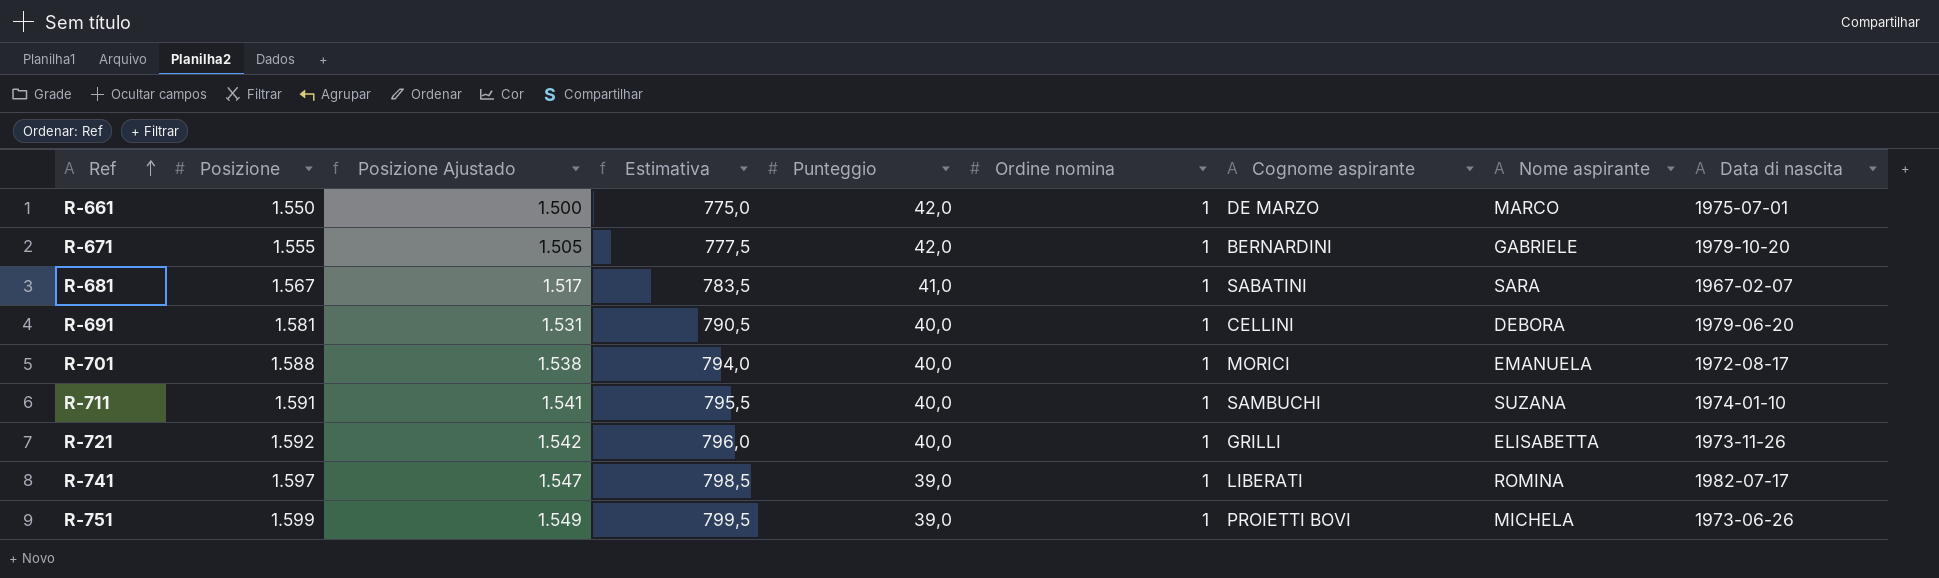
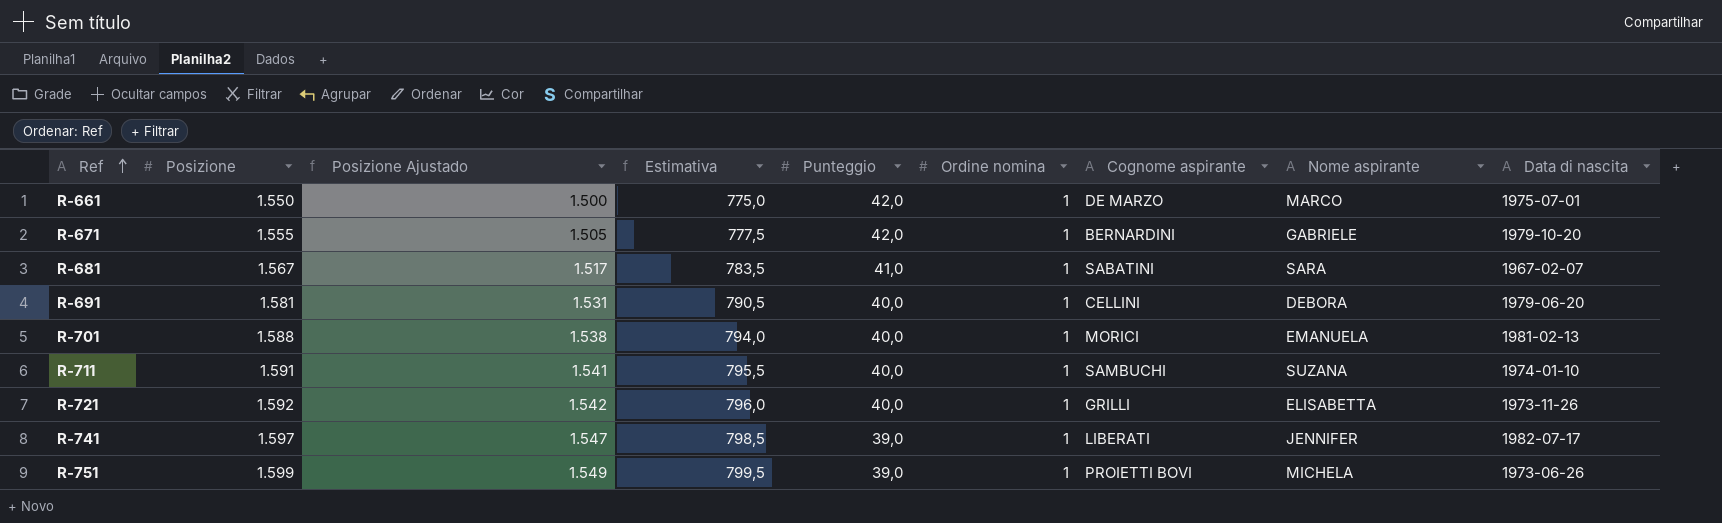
R-701 | Data di nascita: 1972-08-17 -> 1981-02-13
R-741 | Nome aspirante: ROMINA -> JENNIFER

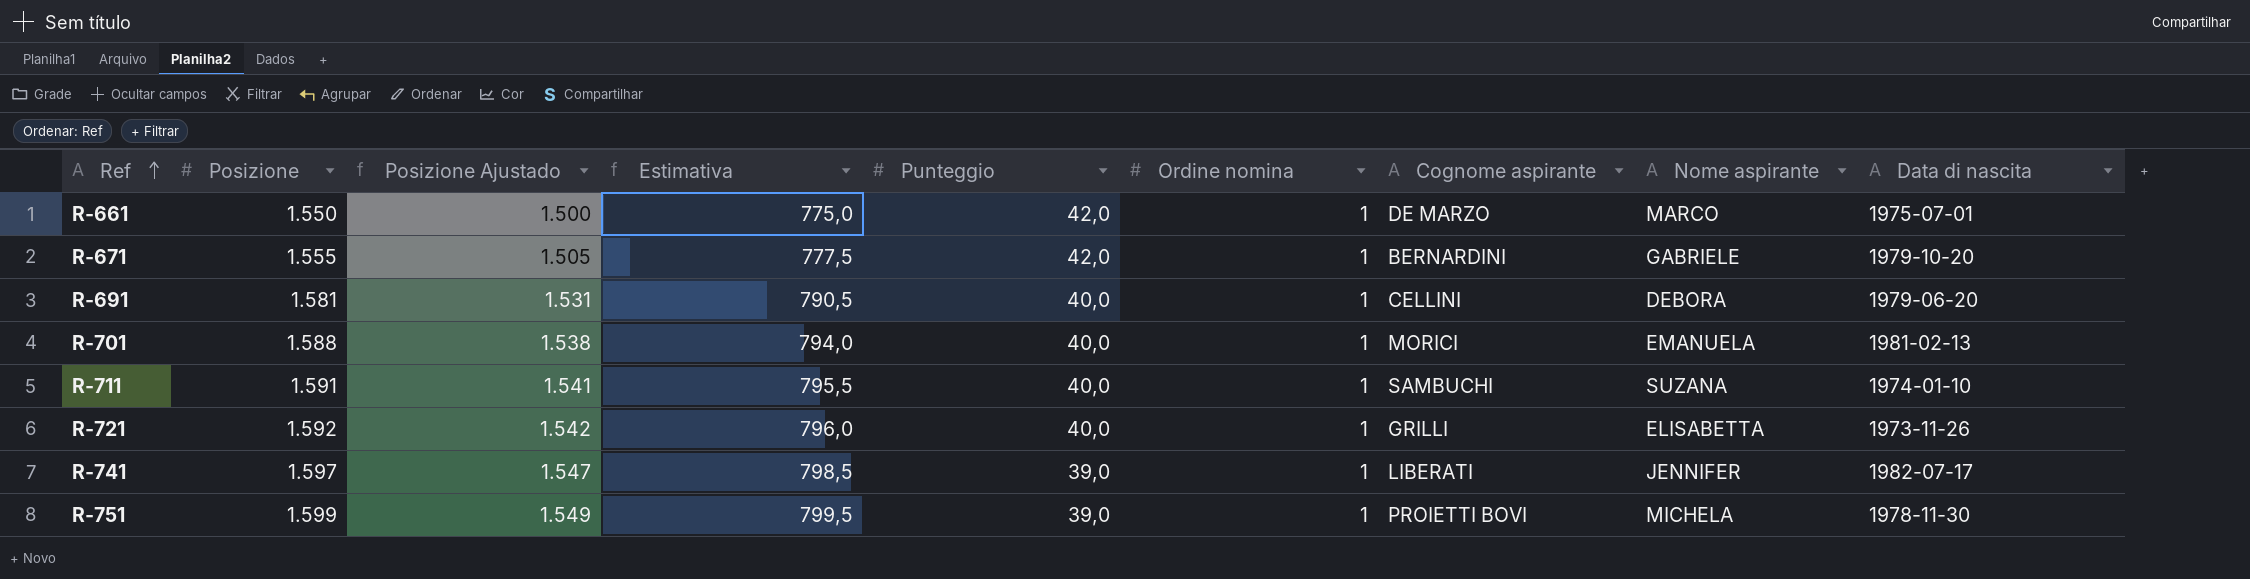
row R-681: 1.567 | 1.517 | 783,5 | 41,0 | 1 | SABATINI | SARA | 1967-02-07 -> none
R-751 | Data di nascita: 1973-06-26 -> 1978-11-30

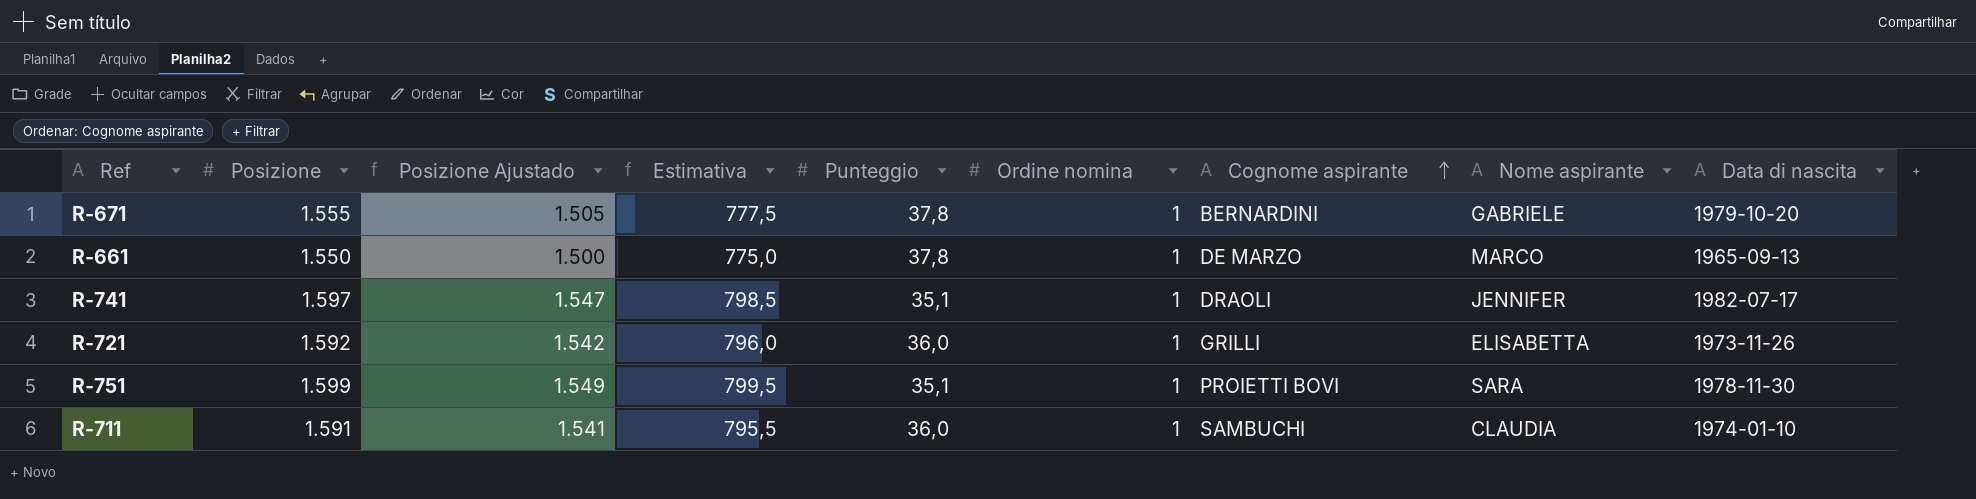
row order: Ref ascending -> Cognome aspirante ascending
row R-691: 1.581 | 1.531 | 790,5 | 40,0 | 1 | CELLINI | DEBORA | 1979-06-20 -> none
row R-701: 1.588 | 1.538 | 794,0 | 40,0 | 1 | MORICI | EMANUELA | 1981-02-13 -> none
R-671 | Punteggio: 42,0 -> 37,8
R-661 | Punteggio: 42,0 -> 37,8
R-661 | Data di nascita: 1975-07-01 -> 1965-09-13
R-741 | Punteggio: 39,0 -> 35,1
R-741 | Cognome aspirante: LIBERATI -> DRAOLI
R-721 | Punteggio: 40,0 -> 36,0
R-751 | Punteggio: 39,0 -> 35,1
R-751 | Nome aspirante: MICHELA -> SARA
R-711 | Punteggio: 40,0 -> 36,0
R-711 | Nome aspirante: SUZANA -> CLAUDIA

